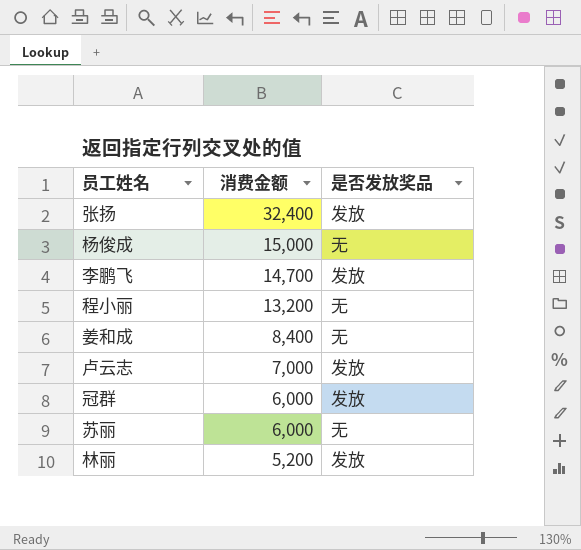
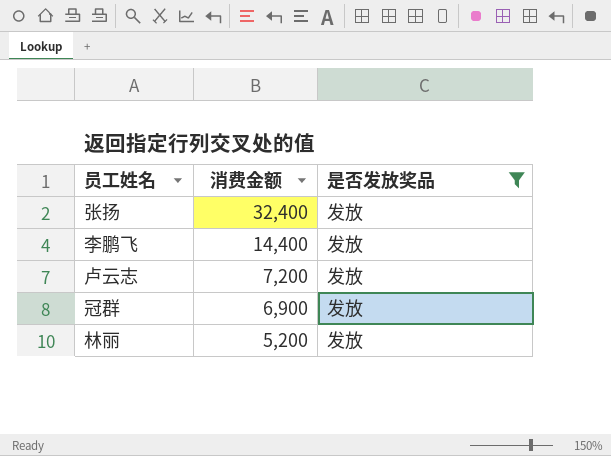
filter: none -> 是否发放奖品 = 发放
李鹏飞 | 消费金额: 14,700 -> 14,400
卢云志 | 消费金额: 7,000 -> 7,200
冠群 | 消费金额: 6,000 -> 6,900

